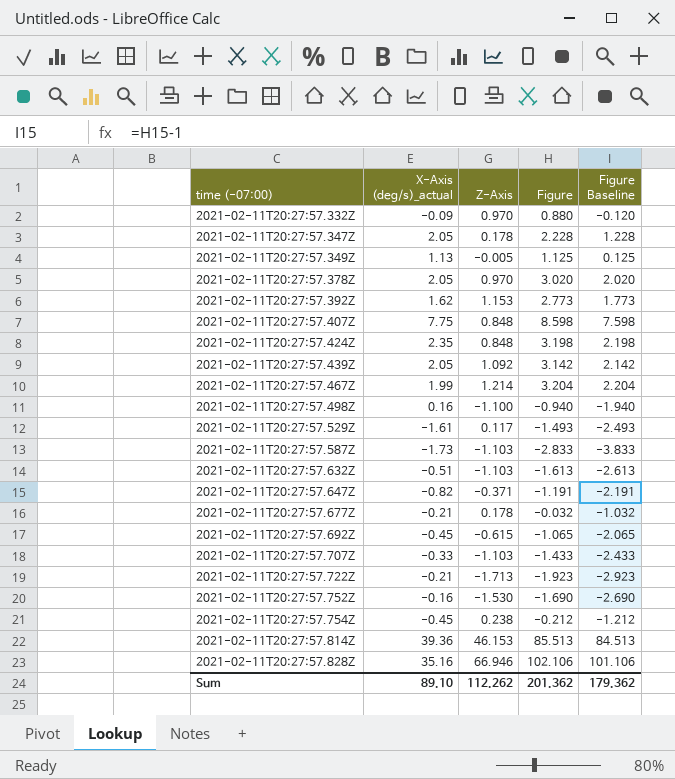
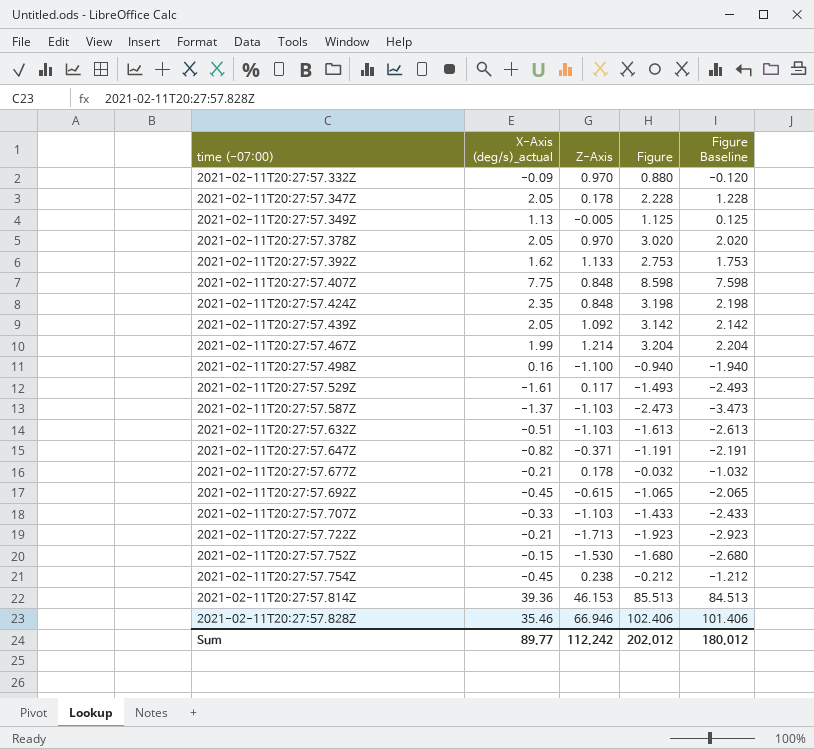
2021-02-11T20:27:57.392Z | Z-Axis: 1.153 -> 1.133
2021-02-11T20:27:57.392Z | Figure: 2.773 -> 2.753
2021-02-11T20:27:57.392Z | Figure Baseline: 1.773 -> 1.753
2021-02-11T20:27:57.587Z | X-Axis (deg/s)_actual: -1.73 -> -1.37
2021-02-11T20:27:57.587Z | Figure: -2.833 -> -2.473
2021-02-11T20:27:57.587Z | Figure Baseline: -3.833 -> -3.473
2021-02-11T20:27:57.752Z | X-Axis (deg/s)_actual: -0.16 -> -0.15
2021-02-11T20:27:57.752Z | Figure: -1.690 -> -1.680
2021-02-11T20:27:57.752Z | Figure Baseline: -2.690 -> -2.680
2021-02-11T20:27:57.828Z | X-Axis (deg/s)_actual: 35.16 -> 35.46
2021-02-11T20:27:57.828Z | Figure: 102.106 -> 102.406
2021-02-11T20:27:57.828Z | Figure Baseline: 101.106 -> 101.406
Sum | X-Axis (deg/s)_actual: 89.10 -> 89.77
Sum | Z-Axis: 112.262 -> 112.242
Sum | Figure: 201.362 -> 202.012
Sum | Figure Baseline: 179.362 -> 180.012

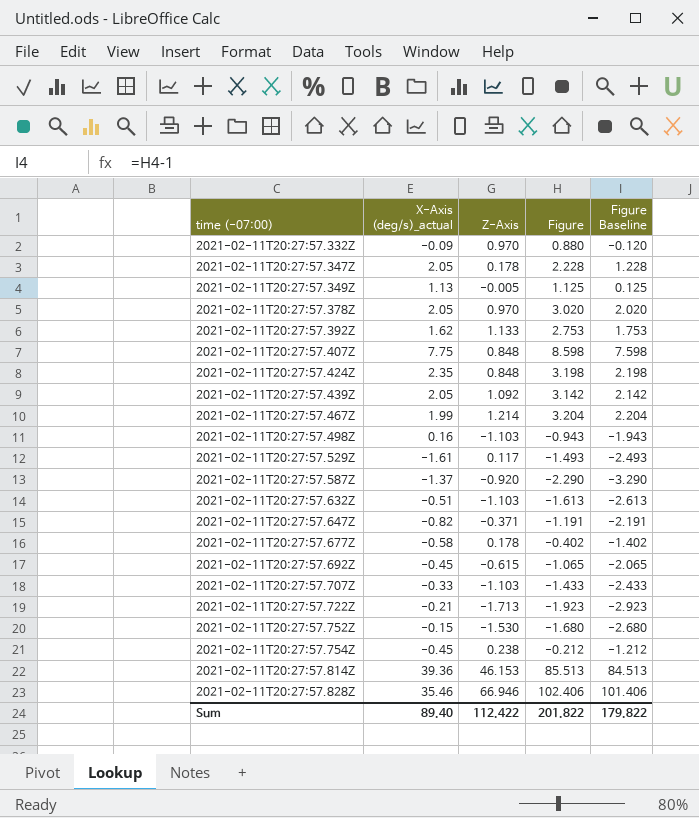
2021-02-11T20:27:57.498Z | Z-Axis: -1.100 -> -1.103
2021-02-11T20:27:57.498Z | Figure: -0.940 -> -0.943
2021-02-11T20:27:57.498Z | Figure Baseline: -1.940 -> -1.943
2021-02-11T20:27:57.587Z | Z-Axis: -1.103 -> -0.920
2021-02-11T20:27:57.587Z | Figure: -2.473 -> -2.290
2021-02-11T20:27:57.587Z | Figure Baseline: -3.473 -> -3.290
2021-02-11T20:27:57.677Z | X-Axis (deg/s)_actual: -0.21 -> -0.58
2021-02-11T20:27:57.677Z | Figure: -0.032 -> -0.402
2021-02-11T20:27:57.677Z | Figure Baseline: -1.032 -> -1.402
Sum | X-Axis (deg/s)_actual: 89.77 -> 89.40
Sum | Z-Axis: 112.242 -> 112.422
Sum | Figure: 202.012 -> 201.822
Sum | Figure Baseline: 180.012 -> 179.822

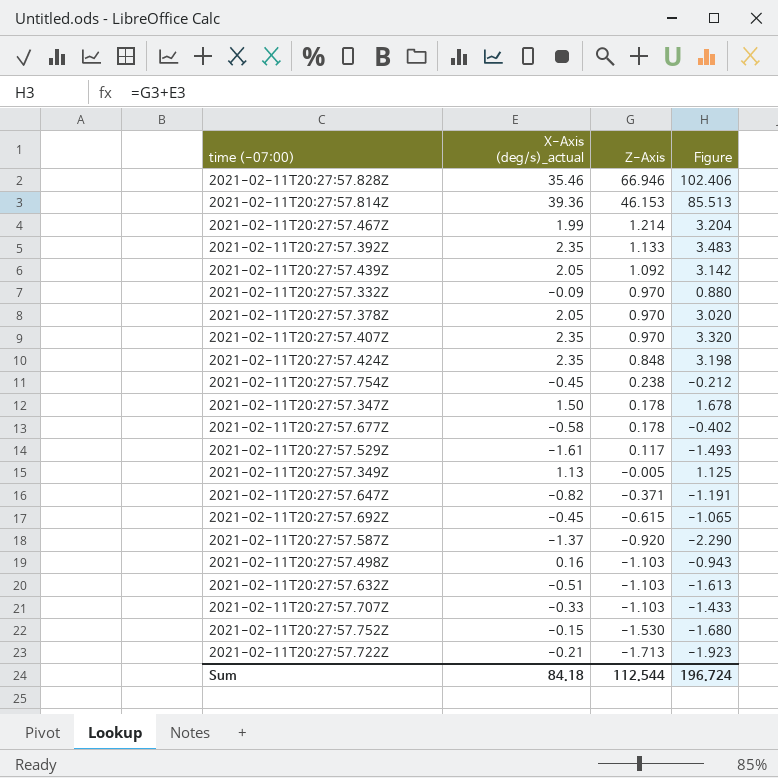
row order: time (-07:00) ascending -> Z-Axis descending
column Figure Baseline | formula: [Figure] - 1 -> none
2021-02-11T20:27:57.392Z | X-Axis (deg/s)_actual: 1.62 -> 2.35
2021-02-11T20:27:57.392Z | Figure: 2.753 -> 3.483
2021-02-11T20:27:57.407Z | X-Axis (deg/s)_actual: 7.75 -> 2.35
2021-02-11T20:27:57.407Z | Z-Axis: 0.848 -> 0.970
2021-02-11T20:27:57.407Z | Figure: 8.598 -> 3.320
2021-02-11T20:27:57.347Z | X-Axis (deg/s)_actual: 2.05 -> 1.50
2021-02-11T20:27:57.347Z | Figure: 2.228 -> 1.678
Sum | X-Axis (deg/s)_actual: 89.40 -> 84.18
Sum | Z-Axis: 112.422 -> 112.544
Sum | Figure: 201.822 -> 196.724

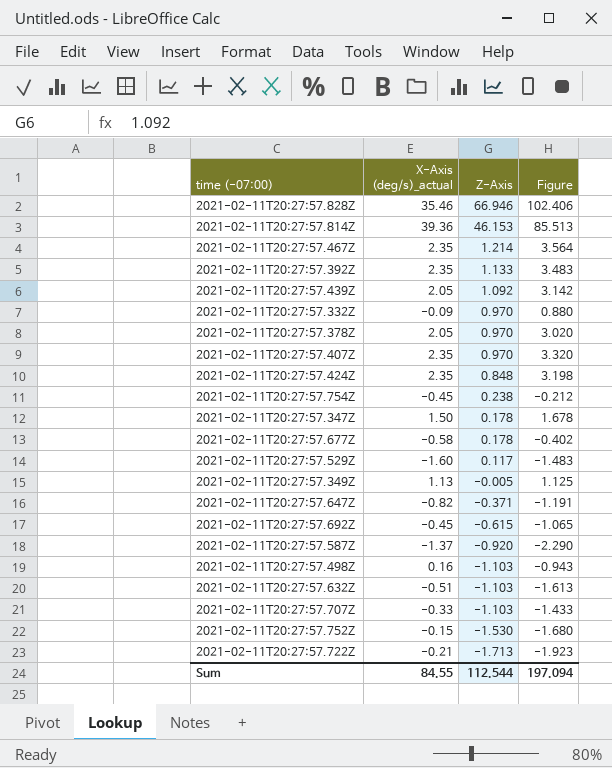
2021-02-11T20:27:57.467Z | X-Axis (deg/s)_actual: 1.99 -> 2.35
2021-02-11T20:27:57.467Z | Figure: 3.204 -> 3.564
2021-02-11T20:27:57.529Z | X-Axis (deg/s)_actual: -1.61 -> -1.60
2021-02-11T20:27:57.529Z | Figure: -1.493 -> -1.483
Sum | X-Axis (deg/s)_actual: 84.18 -> 84.55
Sum | Figure: 196.724 -> 197.094

